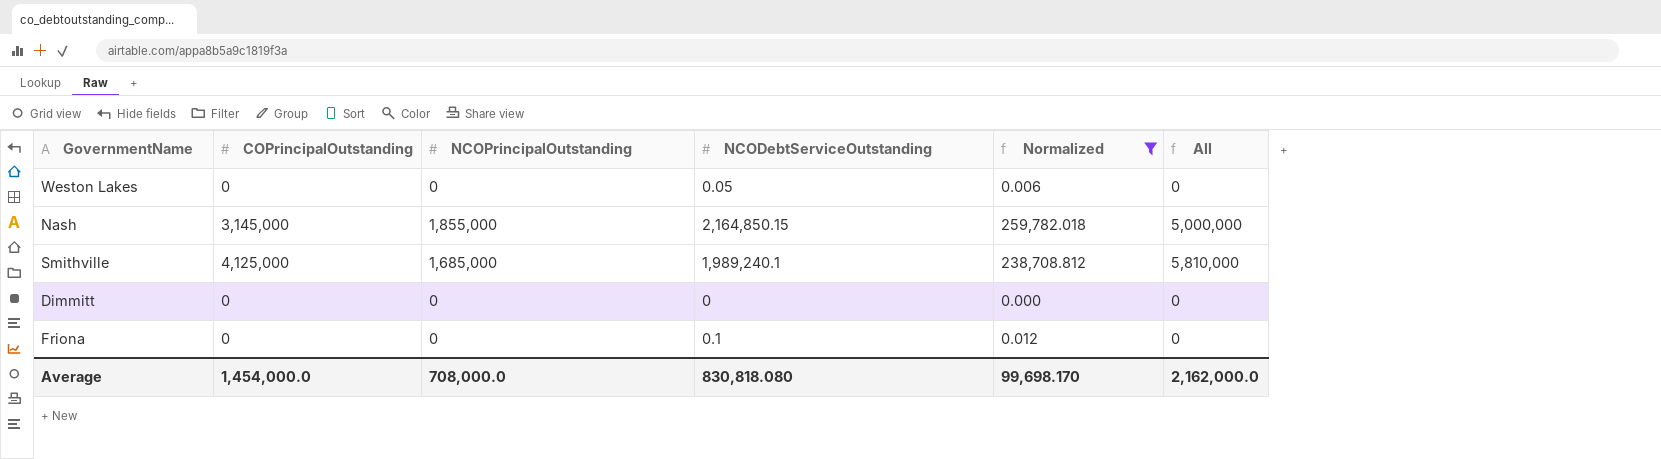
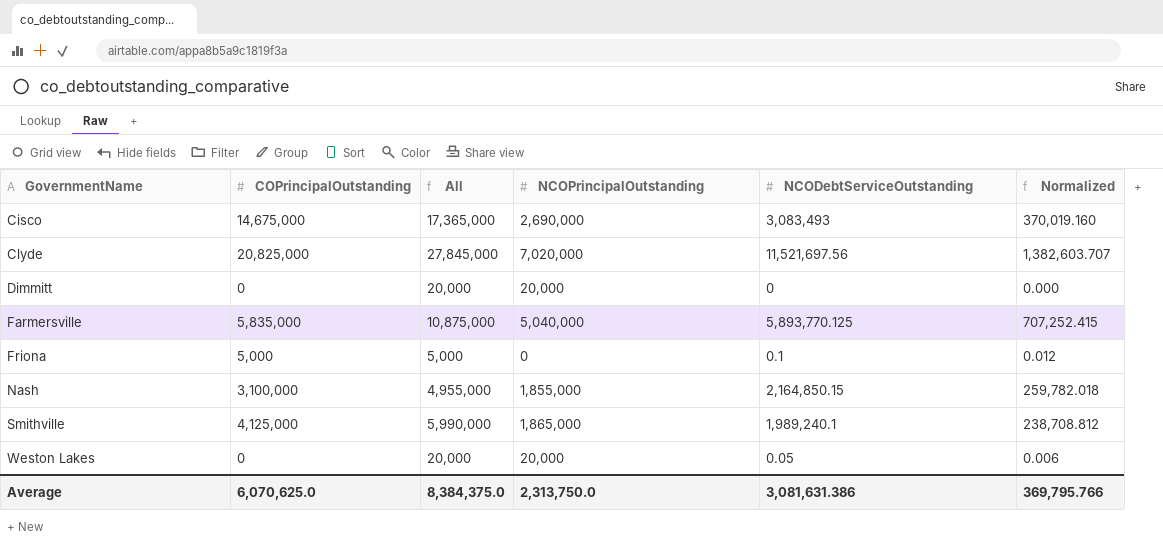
filter: Normalized <= 259,782.018 -> none
row order: none -> GovernmentName ascending
column All | position: 6 -> 3
Dimmitt | All: 0 -> 20,000
Dimmitt | NCOPrincipalOutstanding: 0 -> 20,000
Friona | COPrincipalOutstanding: 0 -> 5,000
Friona | All: 0 -> 5,000
Nash | COPrincipalOutstanding: 3,145,000 -> 3,100,000
Nash | All: 5,000,000 -> 4,955,000
Smithville | All: 5,810,000 -> 5,990,000
Smithville | NCOPrincipalOutstanding: 1,685,000 -> 1,865,000
Weston Lakes | All: 0 -> 20,000
Weston Lakes | NCOPrincipalOutstanding: 0 -> 20,000
Average | COPrincipalOutstanding: 1,454,000.0 -> 6,070,625.0
Average | All: 2,162,000.0 -> 8,384,375.0
Average | NCOPrincipalOutstanding: 708,000.0 -> 2,313,750.0
Average | NCODebtServiceOutstanding: 830,818.080 -> 3,081,631.386
Average | Normalized: 99,698.170 -> 369,795.766

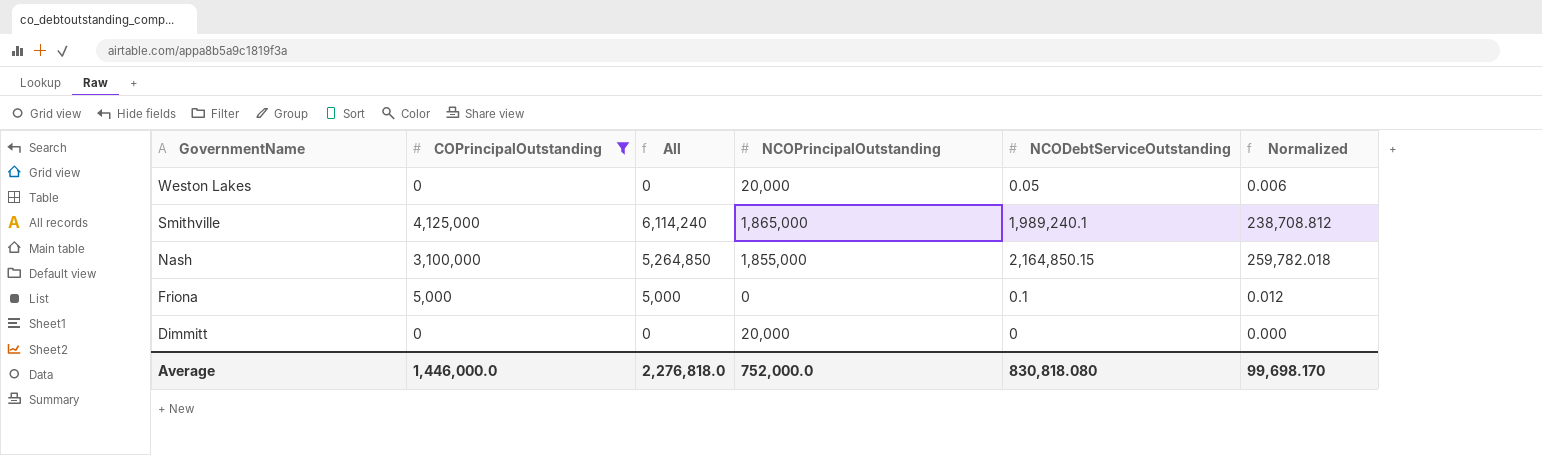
filter: none -> COPrincipalOutstanding <= 4,125,000
row order: GovernmentName ascending -> GovernmentName descending
column All | formula: [COPrincipalOutstanding] + [NCOPrincipalOutstanding] -> [COPrincipalOutstanding] + [NCODebtServiceOutstanding]
Average | COPrincipalOutstanding: 6,070,625.0 -> 1,446,000.0
Average | All: 8,384,375.0 -> 2,276,818.0
Average | NCOPrincipalOutstanding: 2,313,750.0 -> 752,000.0
Average | NCODebtServiceOutstanding: 3,081,631.386 -> 830,818.080
Average | Normalized: 369,795.766 -> 99,698.170

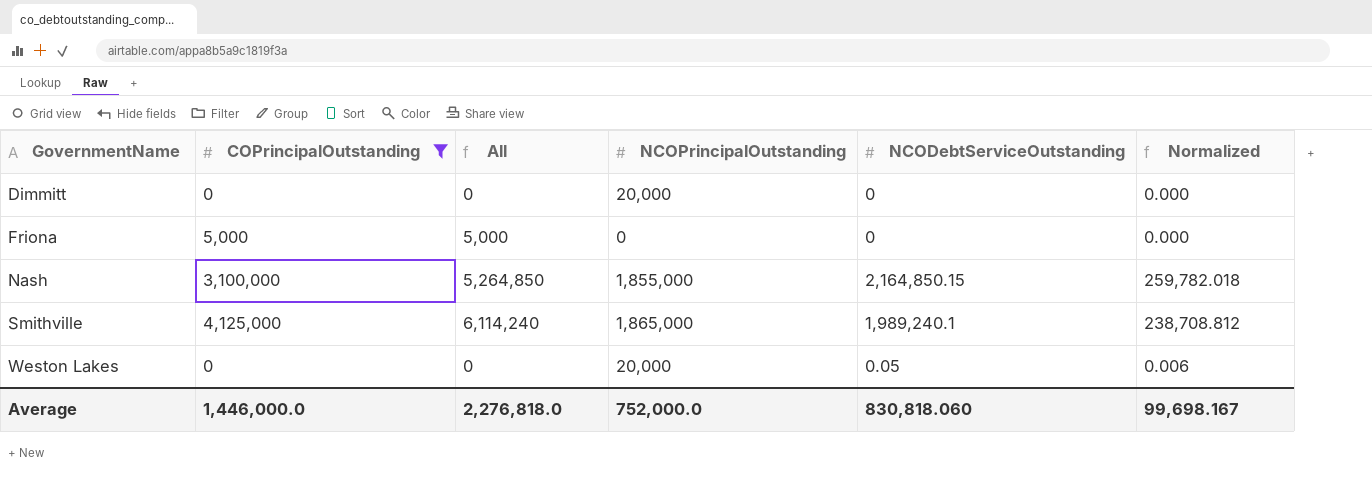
row order: GovernmentName descending -> GovernmentName ascending
Friona | NCODebtServiceOutstanding: 0.1 -> 0
Friona | Normalized: 0.012 -> 0.000
Average | NCODebtServiceOutstanding: 830,818.080 -> 830,818.060
Average | Normalized: 99,698.170 -> 99,698.167

